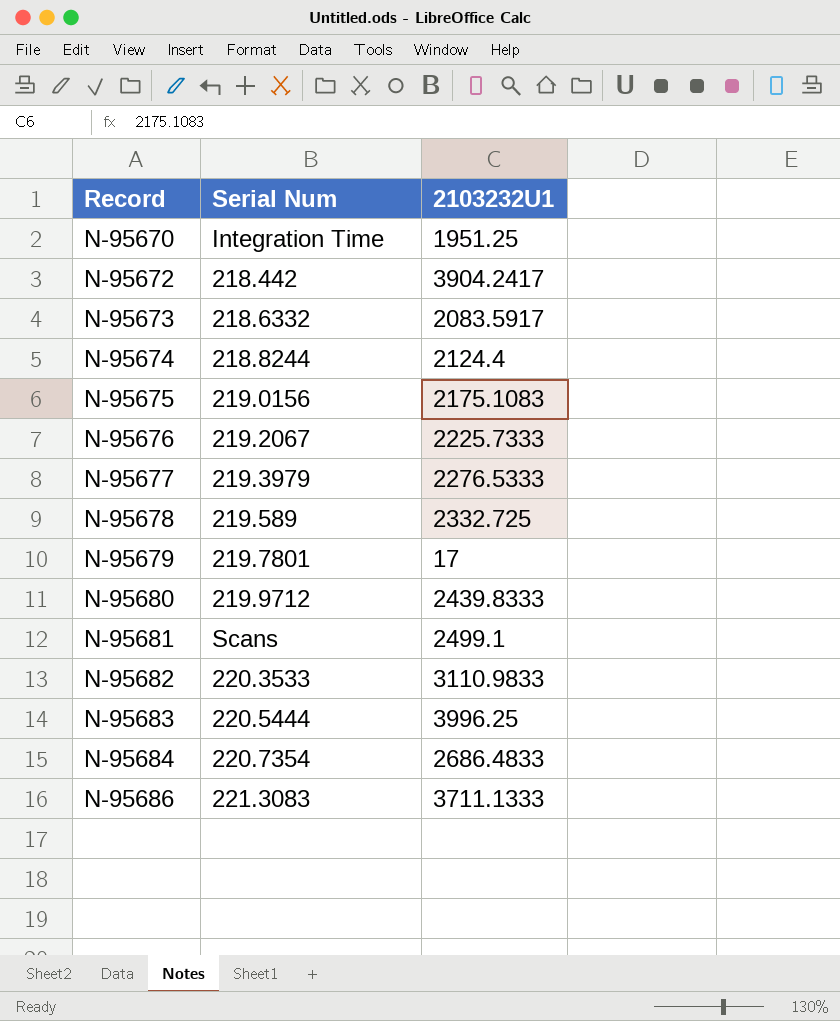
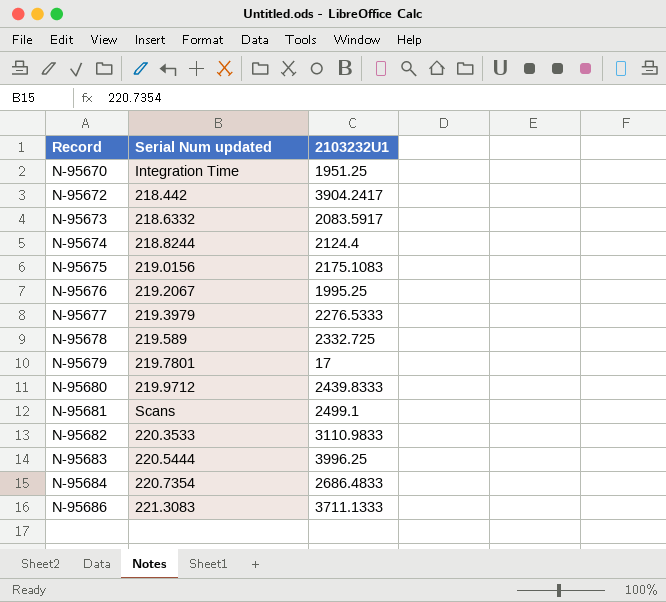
column name: Serial Num -> Serial Num updated
N-95676 | 2103232U1: 2225.7333 -> 1995.25

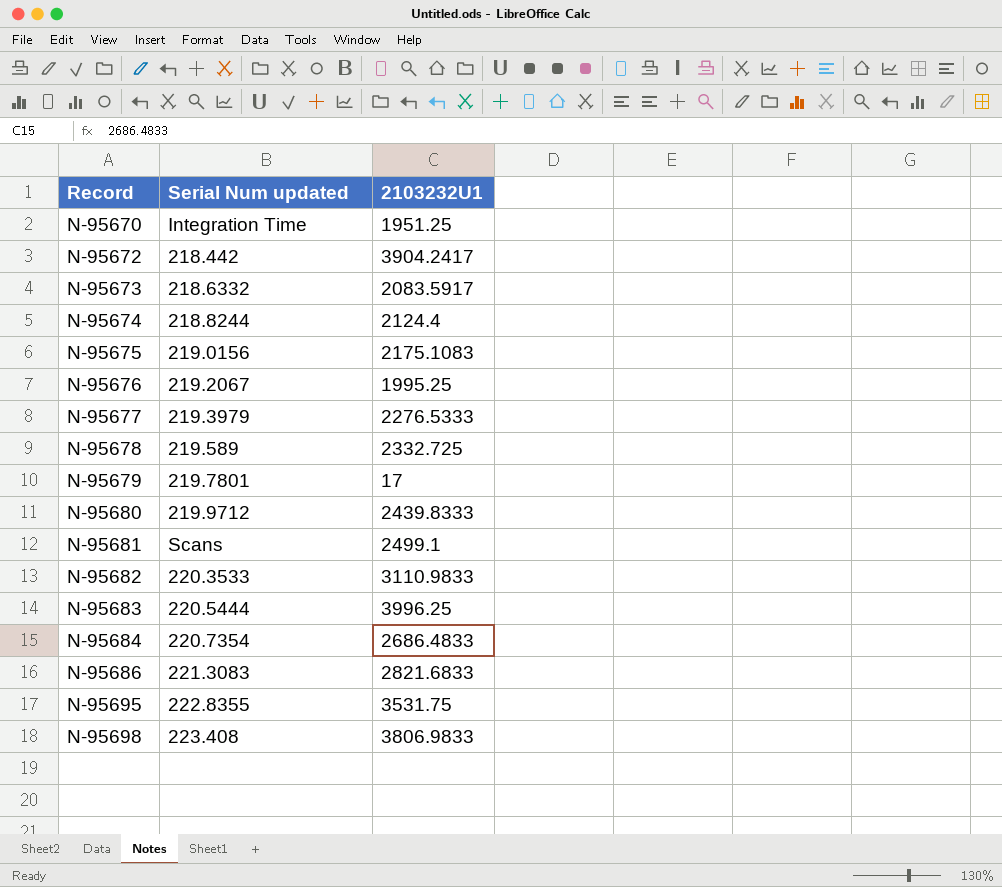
N-95686 | 2103232U1: 3711.1333 -> 2821.6833
row N-95695: none -> 222.8355 | 3531.75
row N-95698: none -> 223.408 | 3806.9833

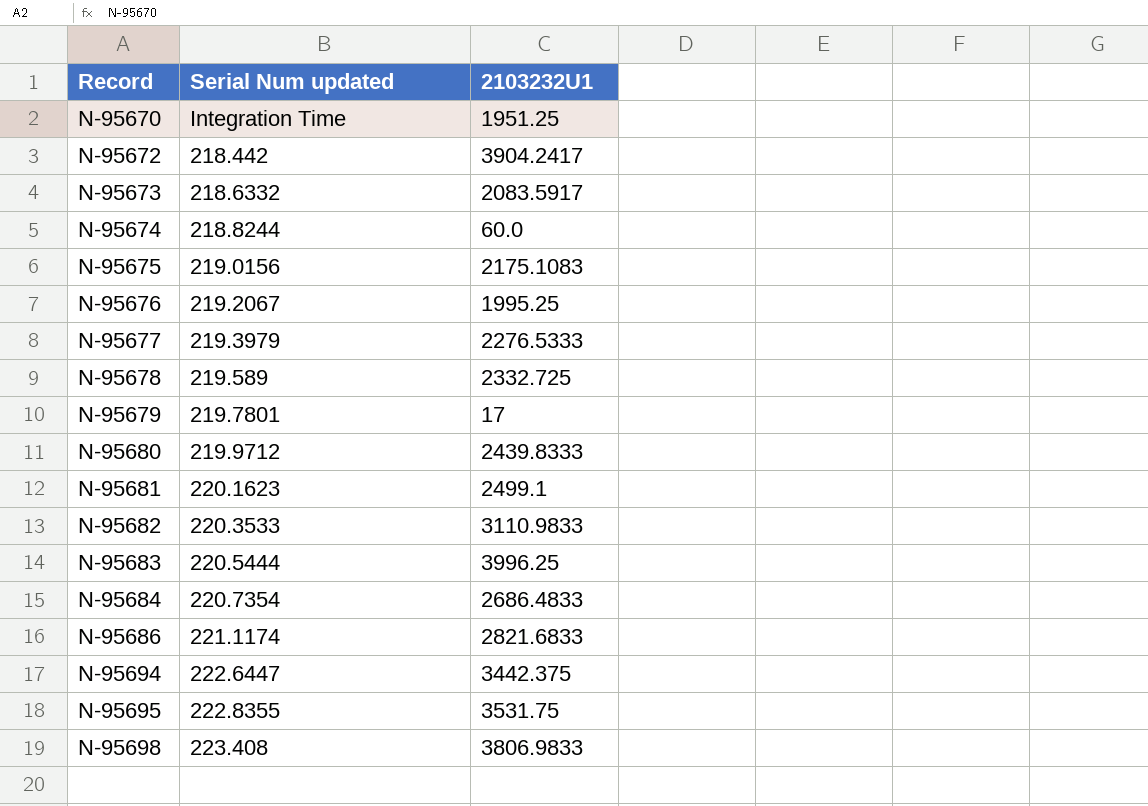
N-95674 | 2103232U1: 2124.4 -> 60.0
N-95681 | Serial Num updated: Scans -> 220.1623
N-95686 | Serial Num updated: 221.3083 -> 221.1174
row N-95694: none -> 222.6447 | 3442.375

